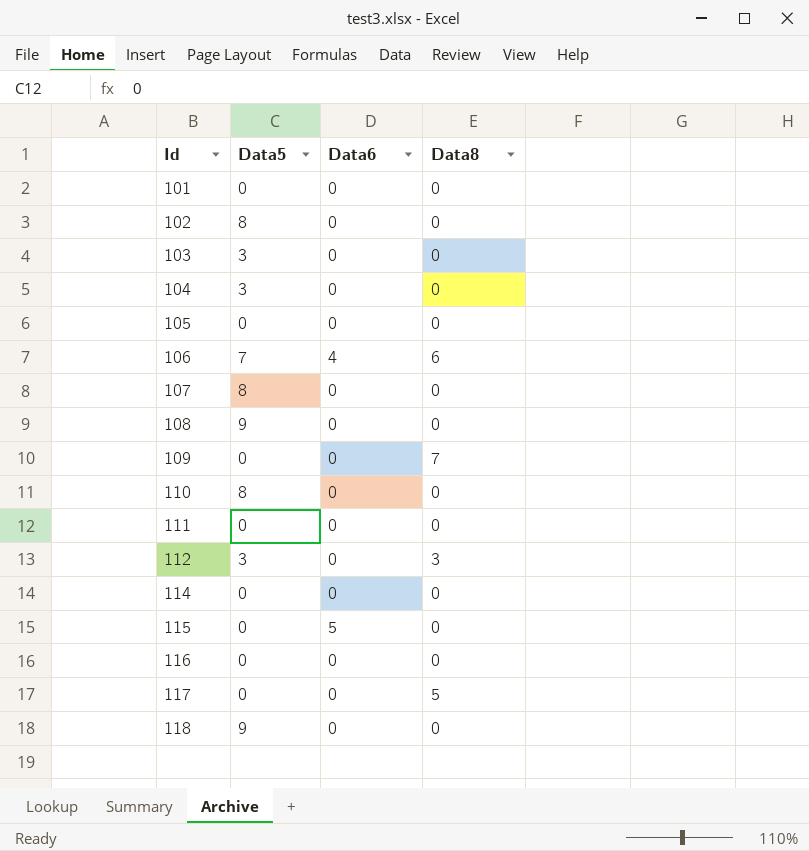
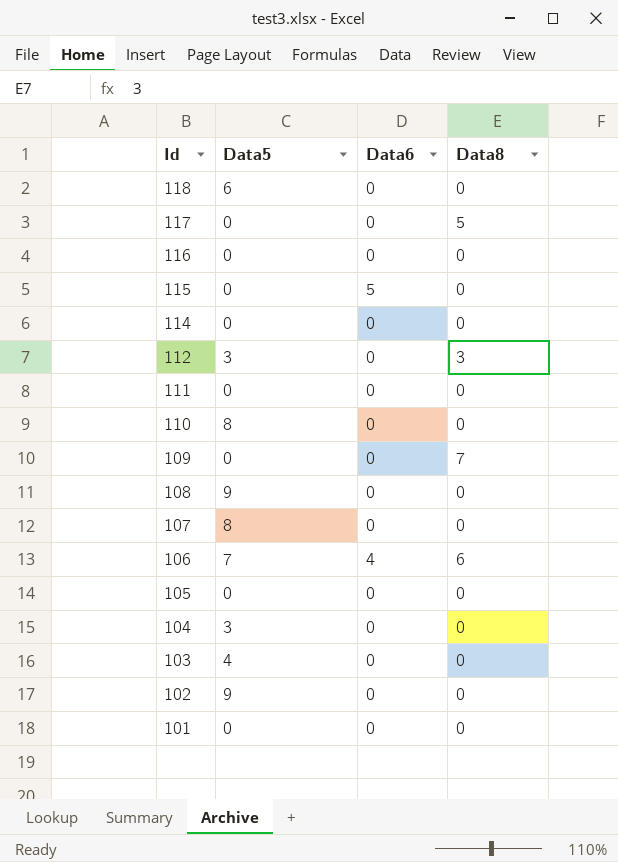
row order: Id ascending -> Id descending
118 | Data5: 9 -> 6
103 | Data5: 3 -> 4
102 | Data5: 8 -> 9

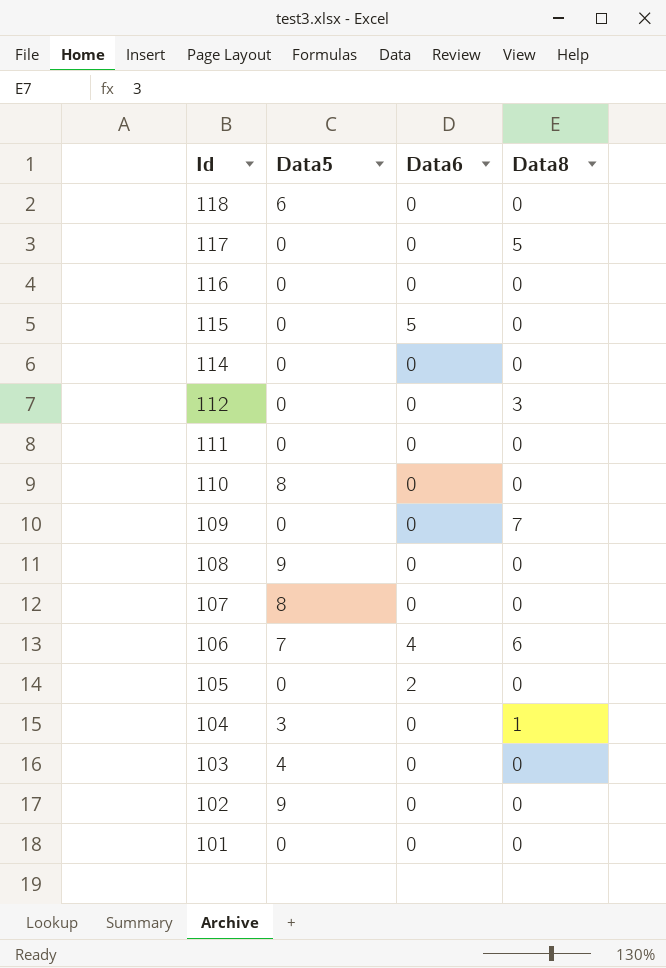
112 | Data5: 3 -> 0
105 | Data6: 0 -> 2
104 | Data8: 0 -> 1

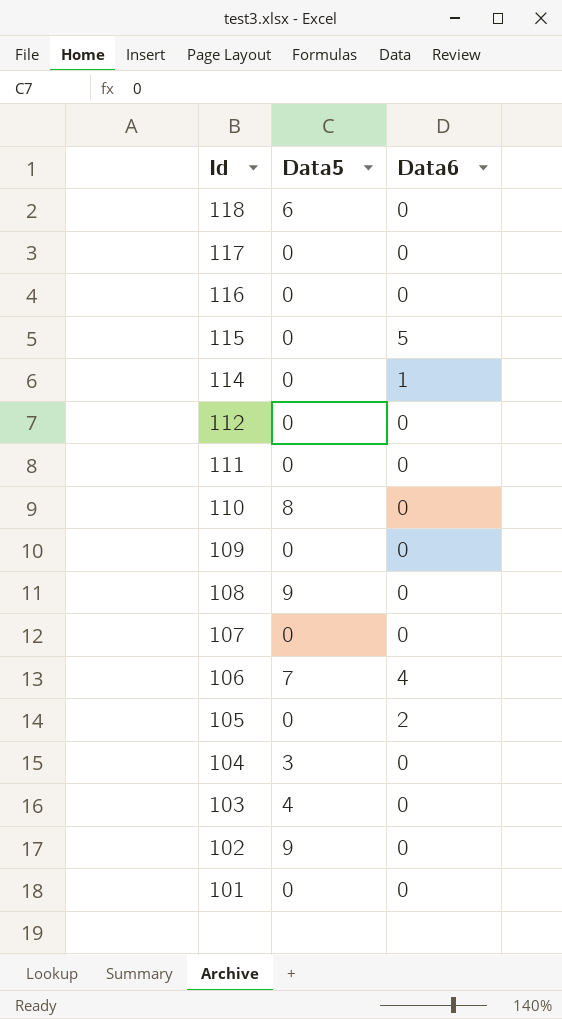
column Data8 | position: 4 -> none
114 | Data6: 0 -> 1
107 | Data5: 8 -> 0

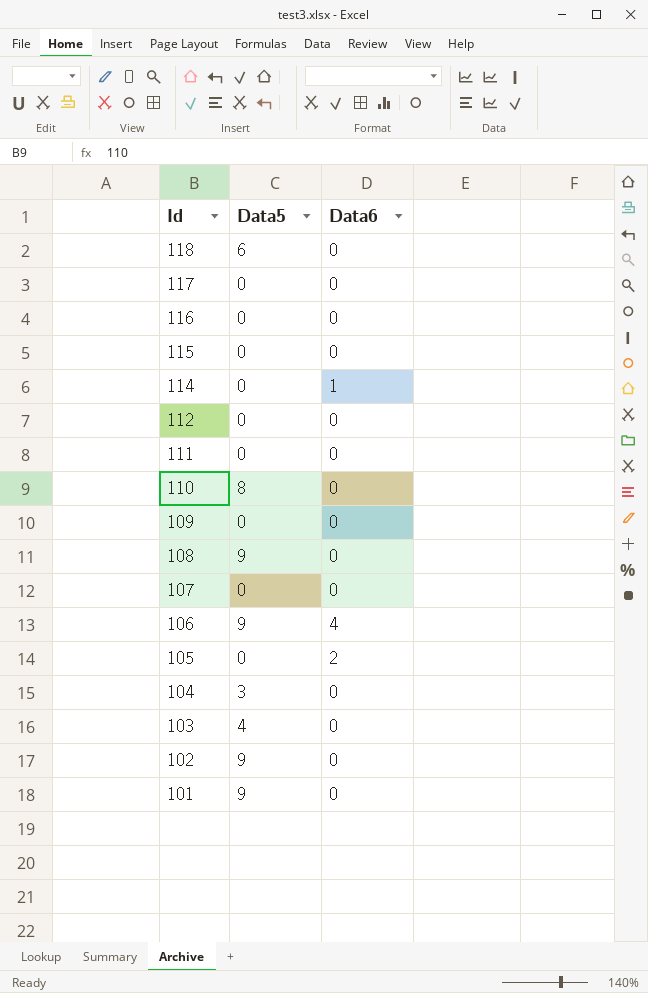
115 | Data6: 5 -> 0
106 | Data5: 7 -> 9
101 | Data5: 0 -> 9

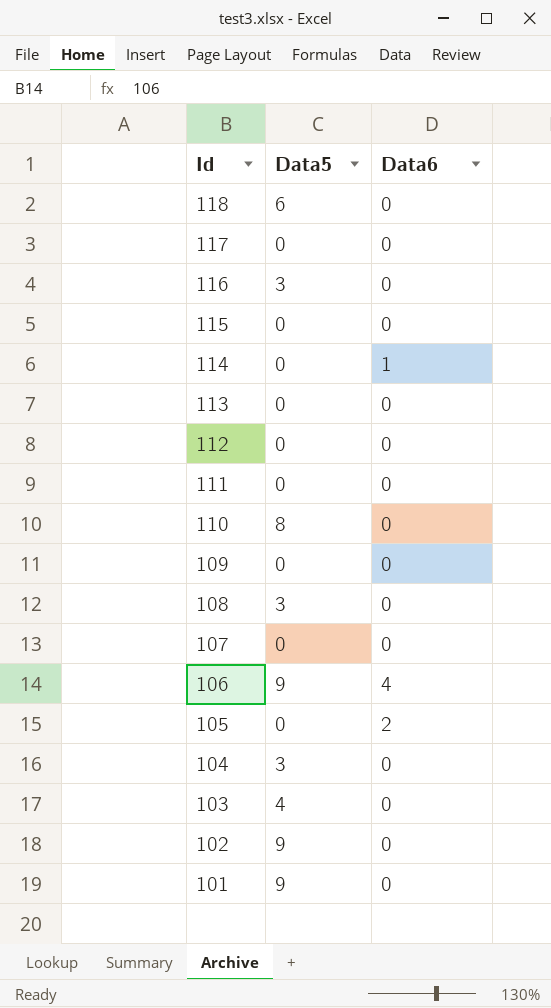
116 | Data5: 0 -> 3
row 113: none -> 0 | 0
108 | Data5: 9 -> 3

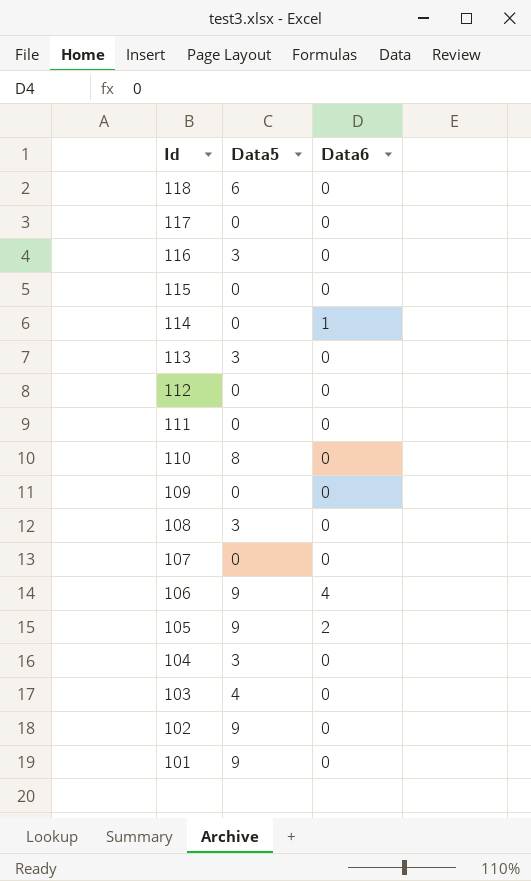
113 | Data5: 0 -> 3
105 | Data5: 0 -> 9

